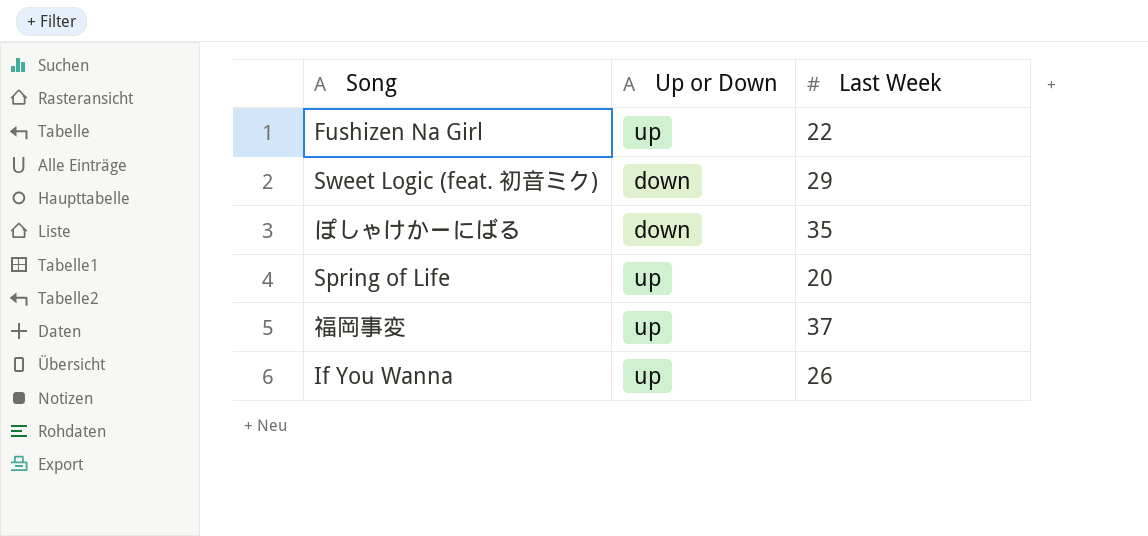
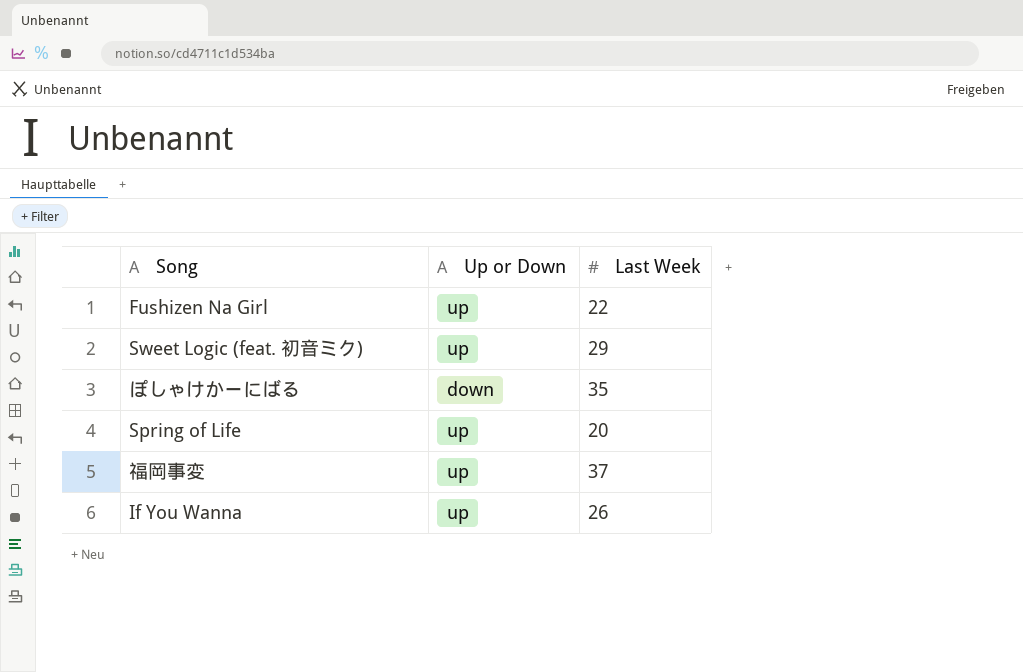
Sweet Logic (feat. 初音ミク) | Up or Down: down -> up

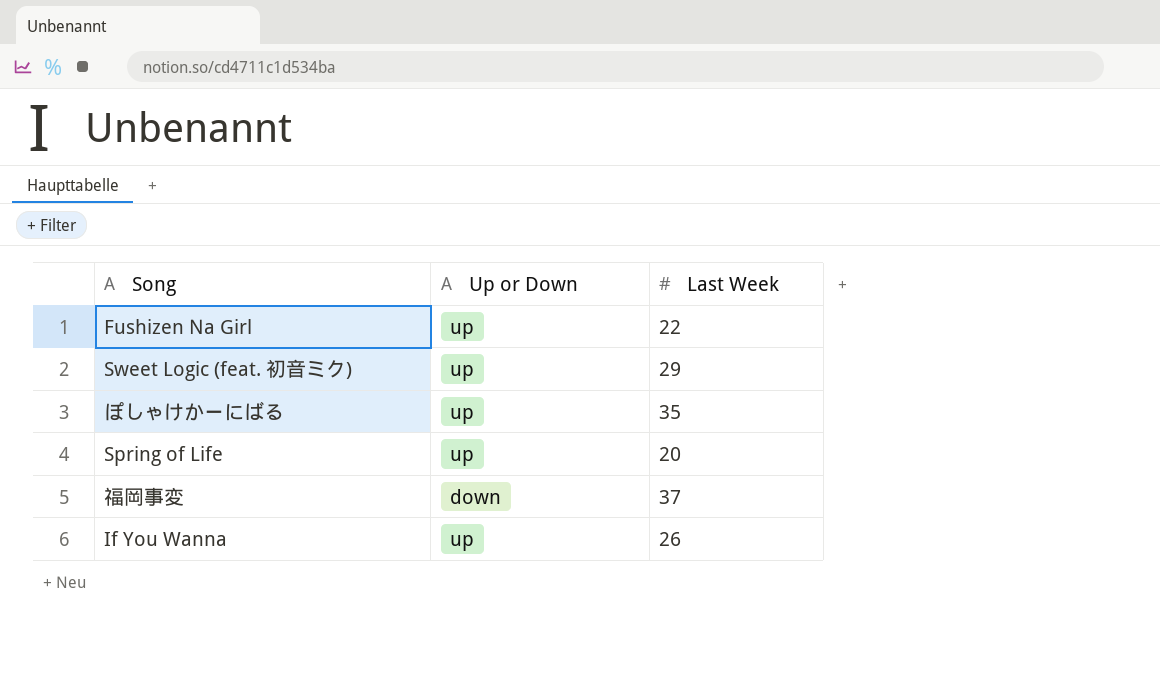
ぽしゃけかーにばる | Up or Down: down -> up
福岡事変 | Up or Down: up -> down

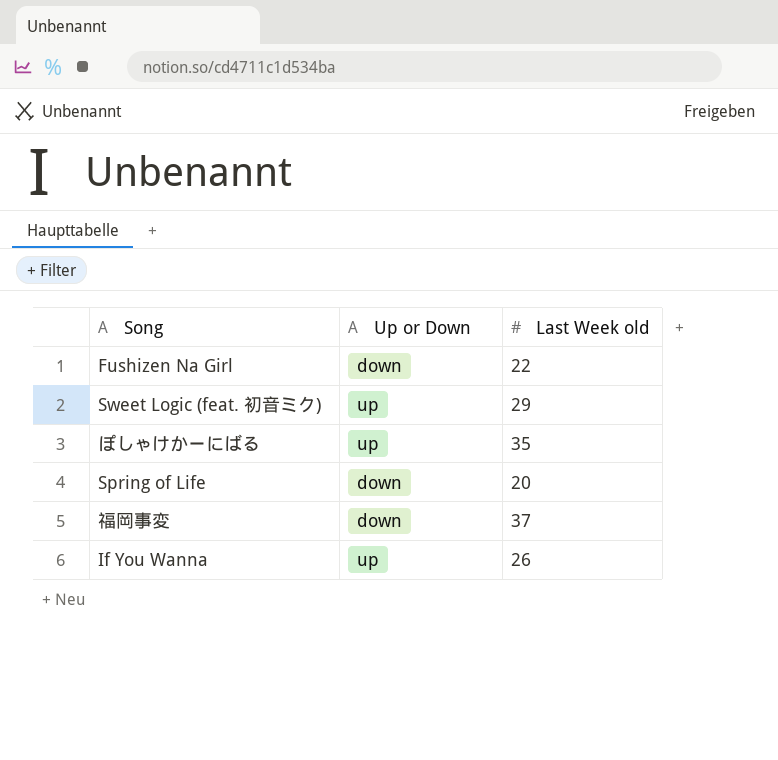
column name: Last Week -> Last Week old
Fushizen Na Girl | Up or Down: up -> down
Spring of Life | Up or Down: up -> down

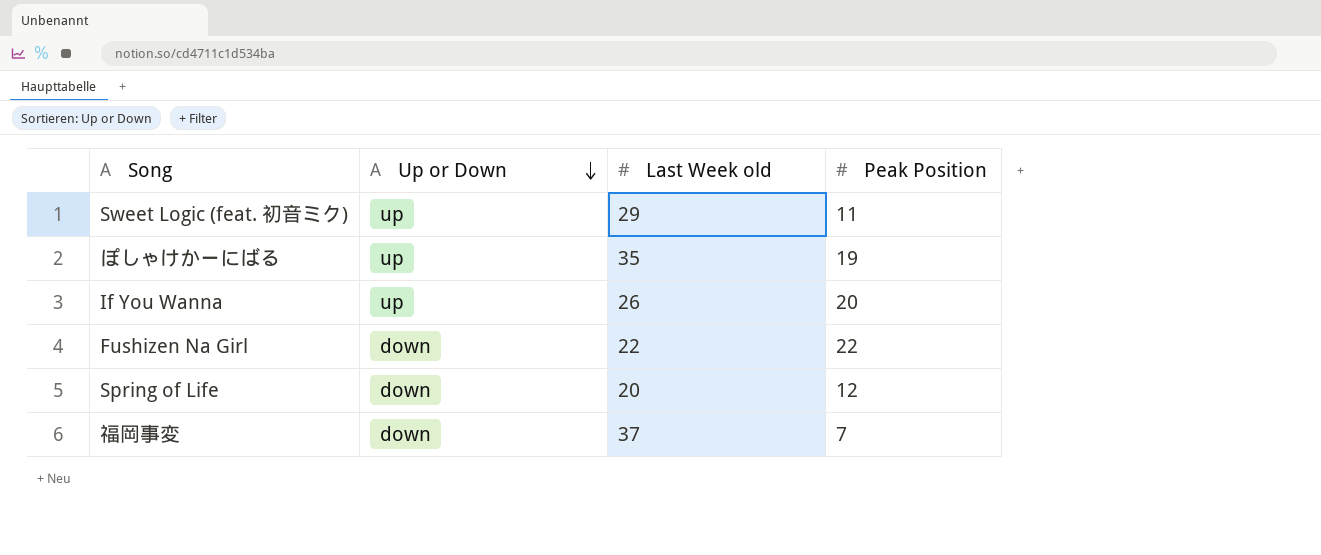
row order: none -> Up or Down descending
column Peak Position | position: none -> 4

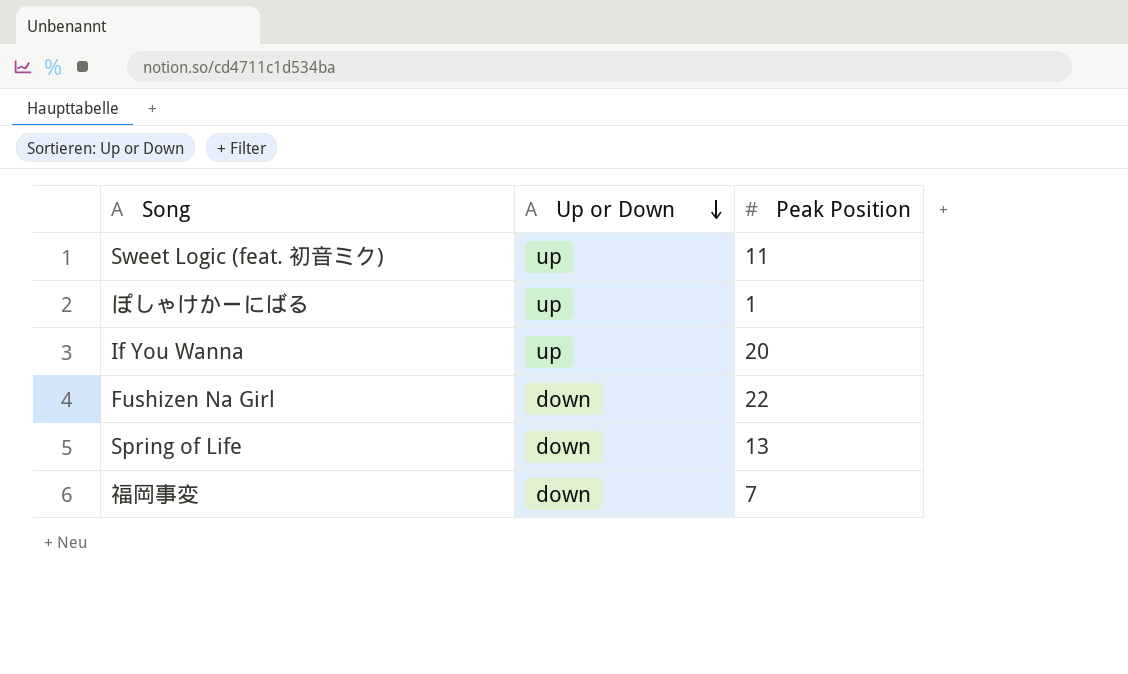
column Last Week old | position: 3 -> none
ぽしゃけかーにばる | Peak Position: 19 -> 1
Spring of Life | Peak Position: 12 -> 13

